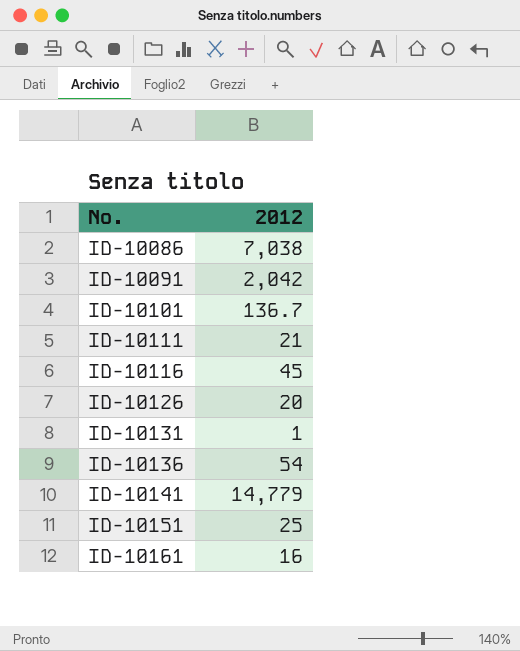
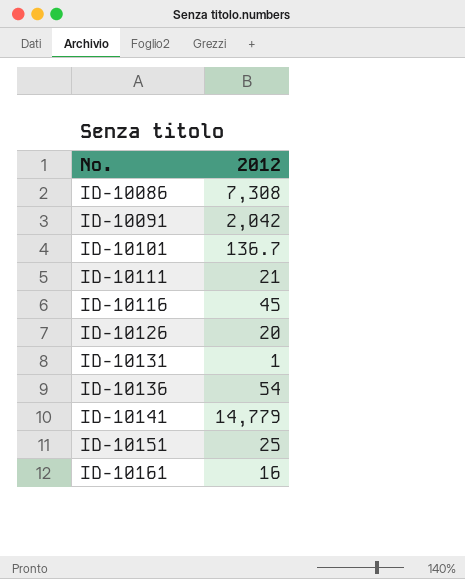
ID-10086 | 2012: 7,038 -> 7,308

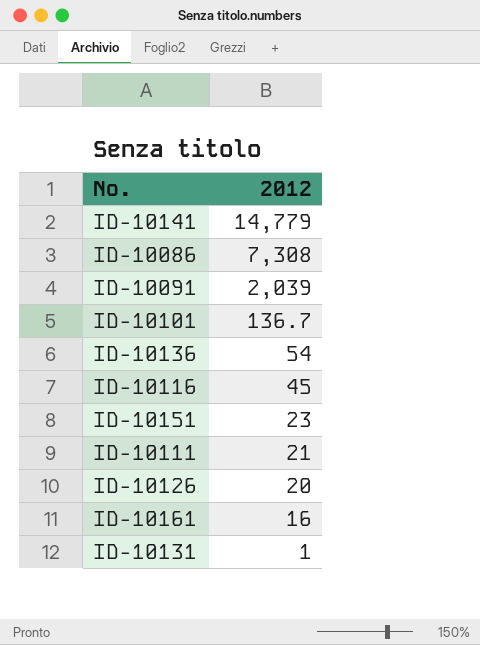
row order: No. ascending -> 2012 descending
ID-10091 | 2012: 2,042 -> 2,039
ID-10151 | 2012: 25 -> 23

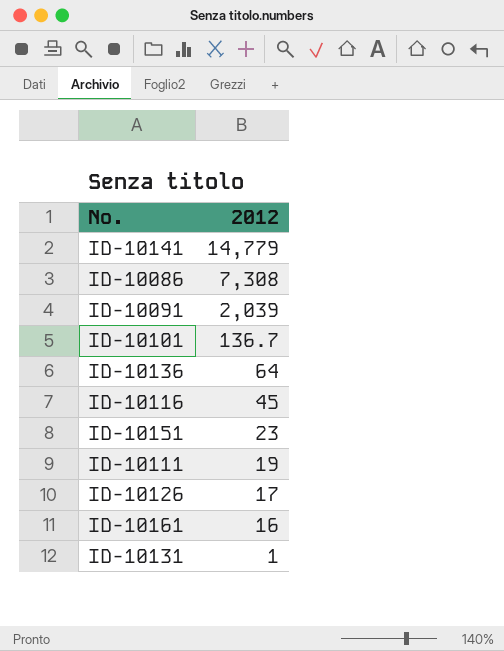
ID-10136 | 2012: 54 -> 64
ID-10111 | 2012: 21 -> 19
ID-10126 | 2012: 20 -> 17

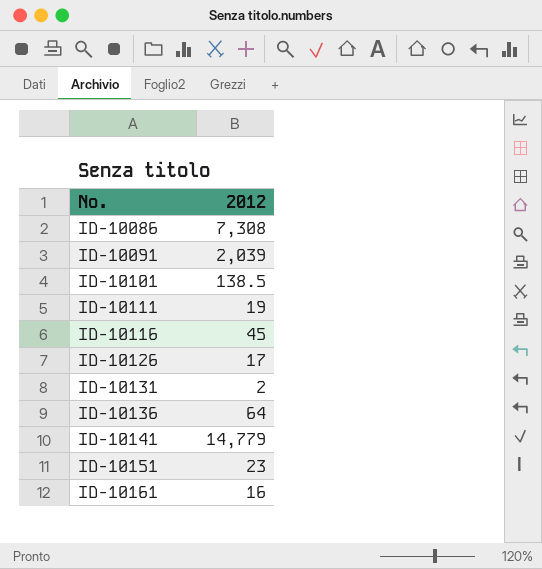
row order: 2012 descending -> No. ascending
ID-10101 | 2012: 136.7 -> 138.5
ID-10131 | 2012: 1 -> 2

